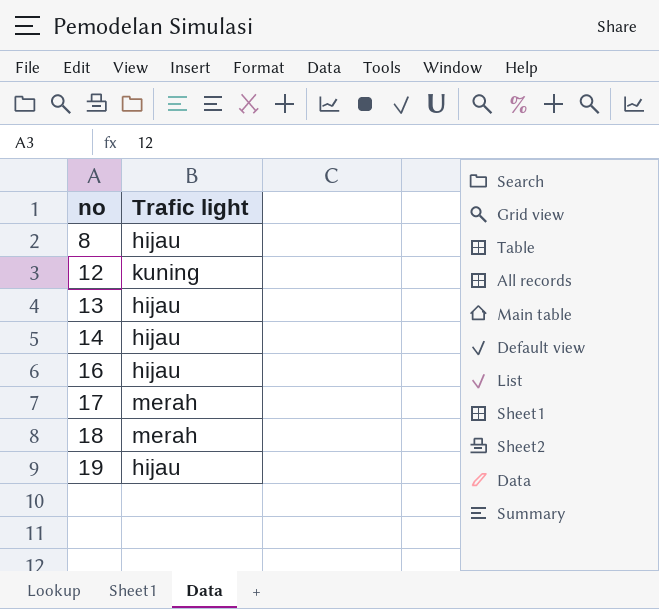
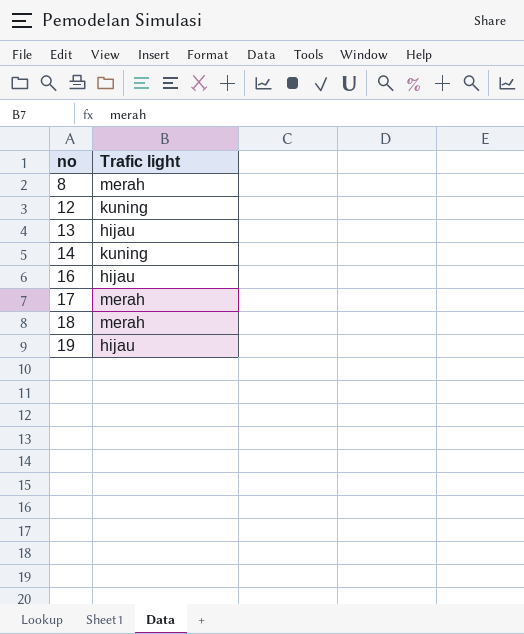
8 | Trafic light: hijau -> merah
14 | Trafic light: hijau -> kuning

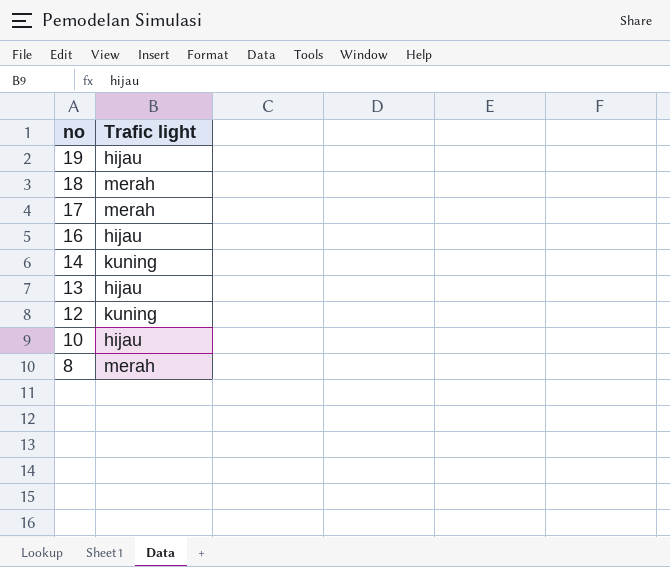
row order: no ascending -> no descending
row 10: none -> hijau

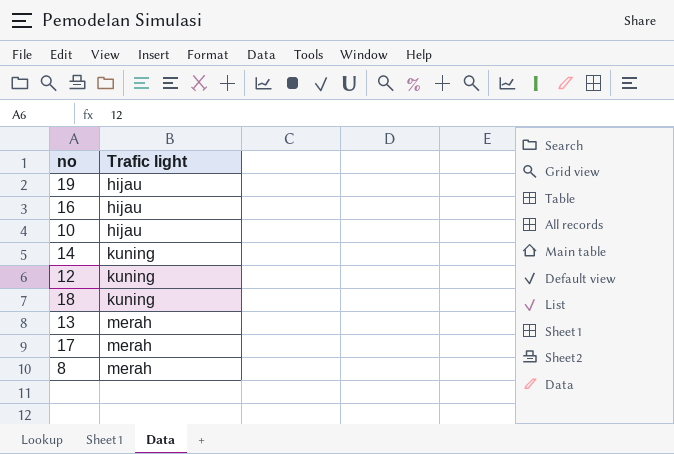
row order: no descending -> Trafic light ascending
18 | Trafic light: merah -> kuning
13 | Trafic light: hijau -> merah

